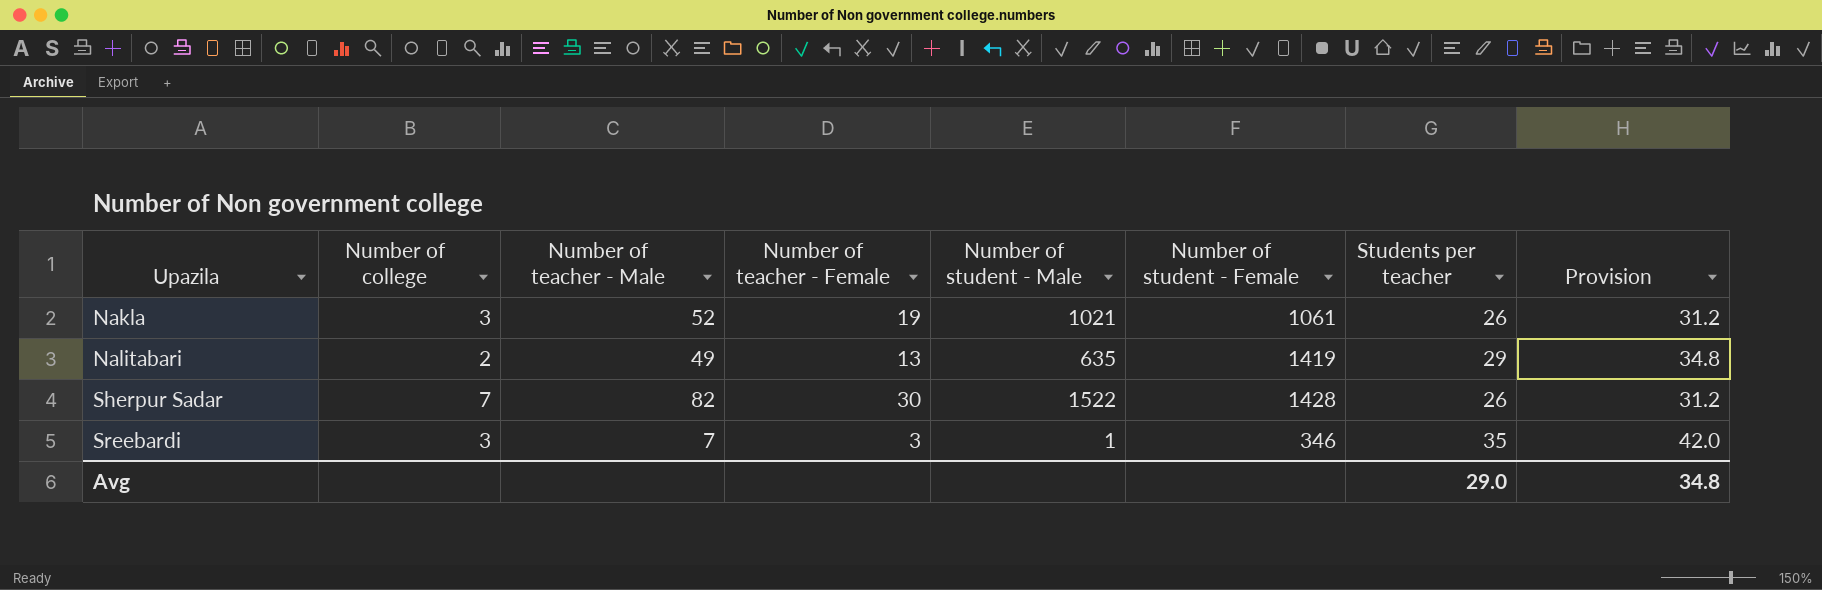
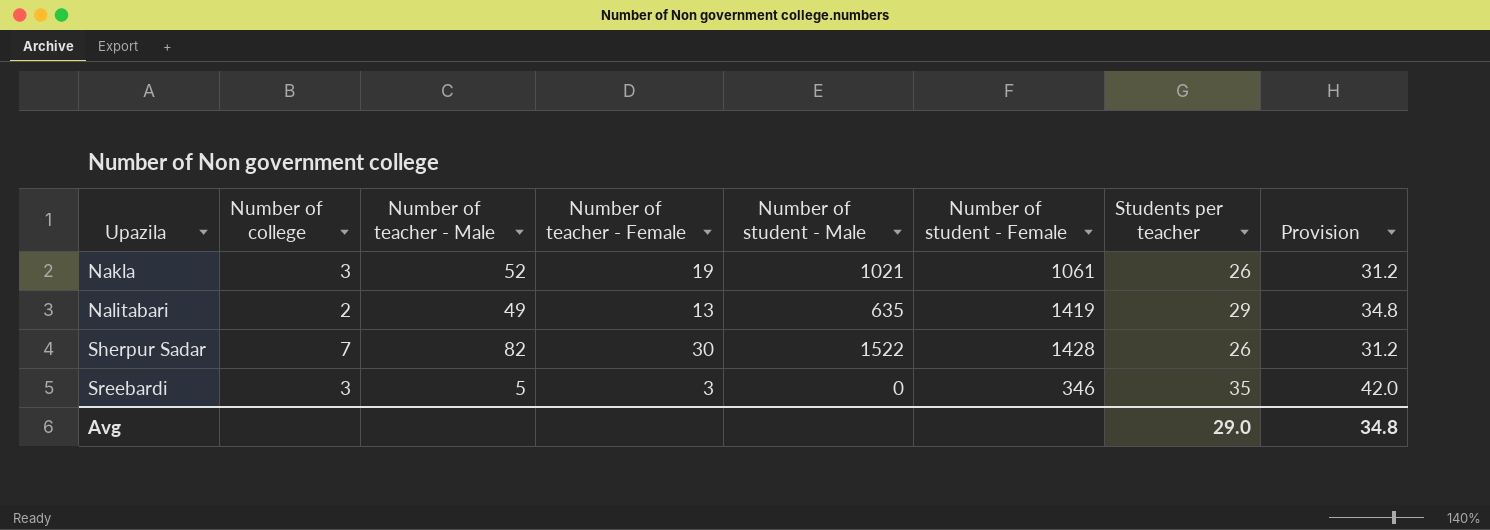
Sreebardi | Number of teacher - Male: 7 -> 5
Sreebardi | Number of student - Male: 1 -> 0

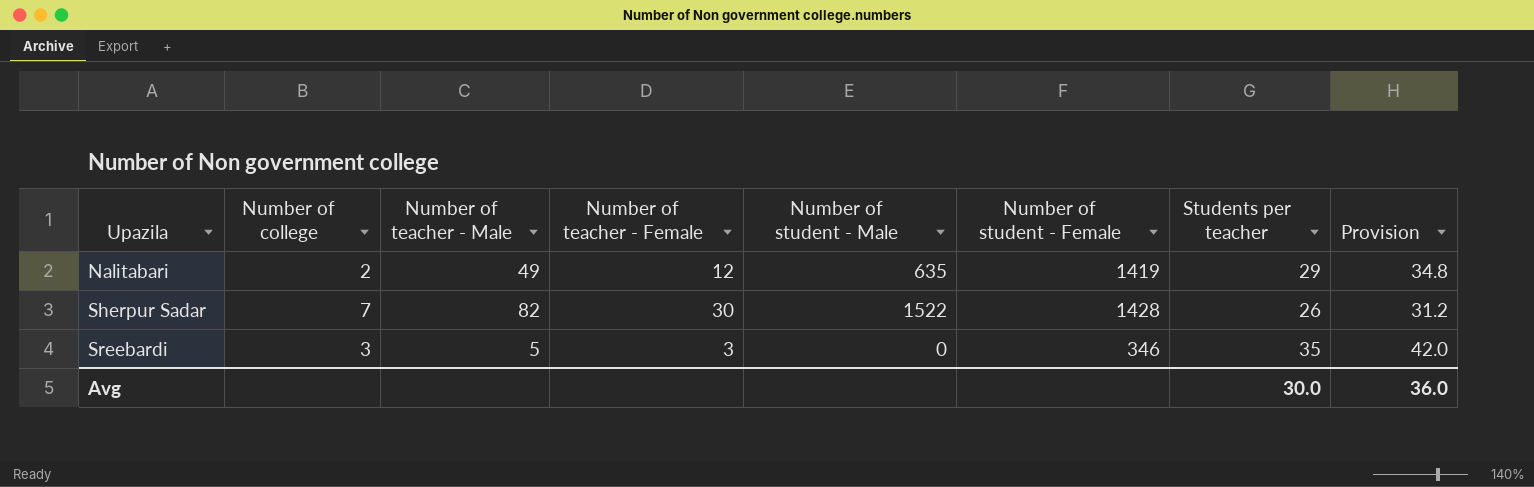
row Nakla: 3 | 52 | 19 | 1021 | 1061 | 26 | 31.2 -> none
Nalitabari | Number of teacher - Female: 13 -> 12
Avg | Students per teacher: 29.0 -> 30.0
Avg | Provision: 34.8 -> 36.0

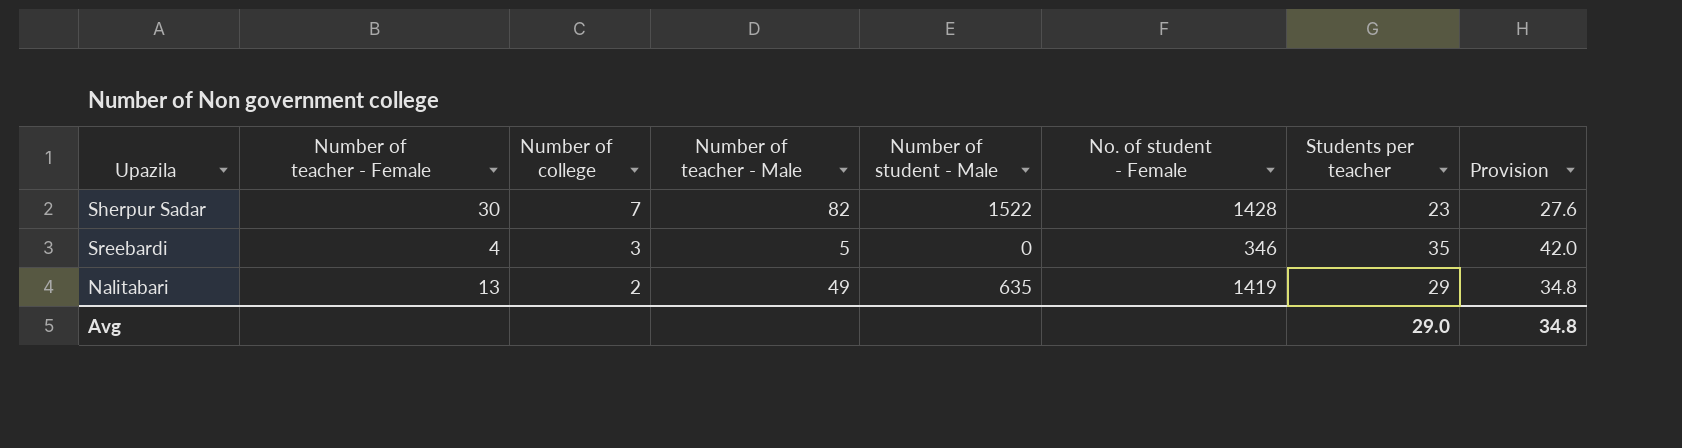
row order: Upazila ascending -> Number of college descending
column Number of teacher - Female | position: 4 -> 2
column name: Number of student - Female -> No. of student - Female
Sherpur Sadar | Students per teacher: 26 -> 23
Sherpur Sadar | Provision: 31.2 -> 27.6
Sreebardi | Number of teacher - Female: 3 -> 4
Nalitabari | Number of teacher - Female: 12 -> 13
Avg | Students per teacher: 30.0 -> 29.0
Avg | Provision: 36.0 -> 34.8

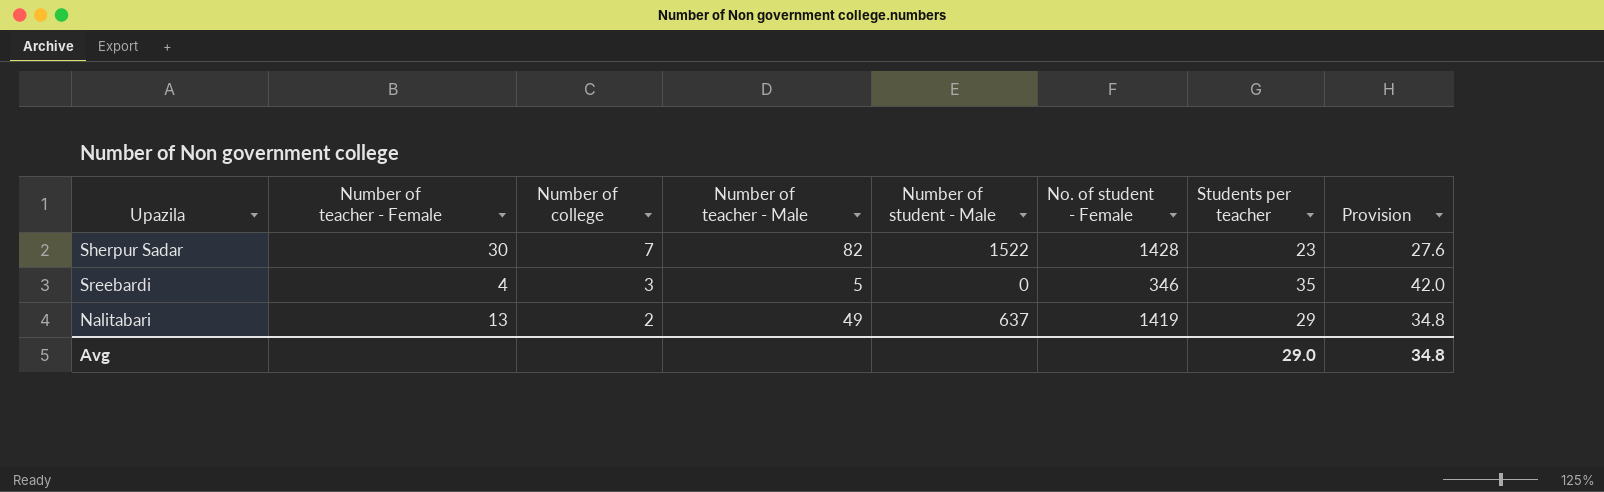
Nalitabari | Number of student - Male: 635 -> 637

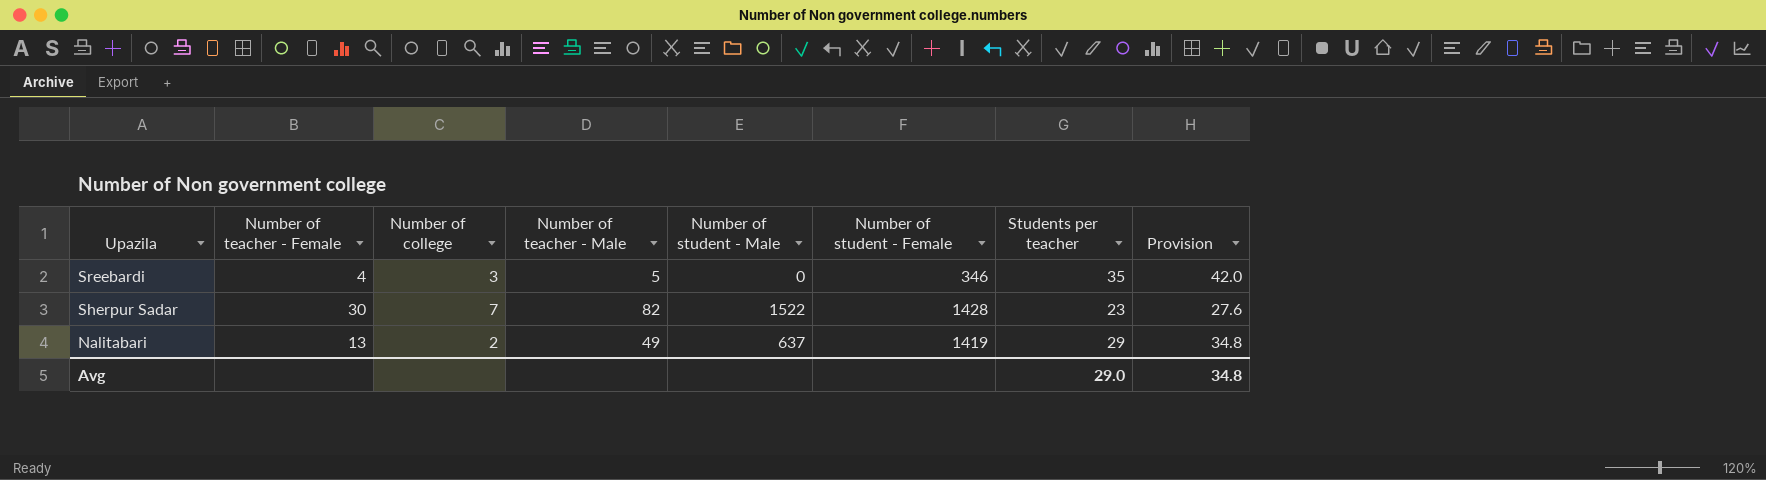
row order: Number of college descending -> Upazila descending
column name: No. of student - Female -> Number of student - Female

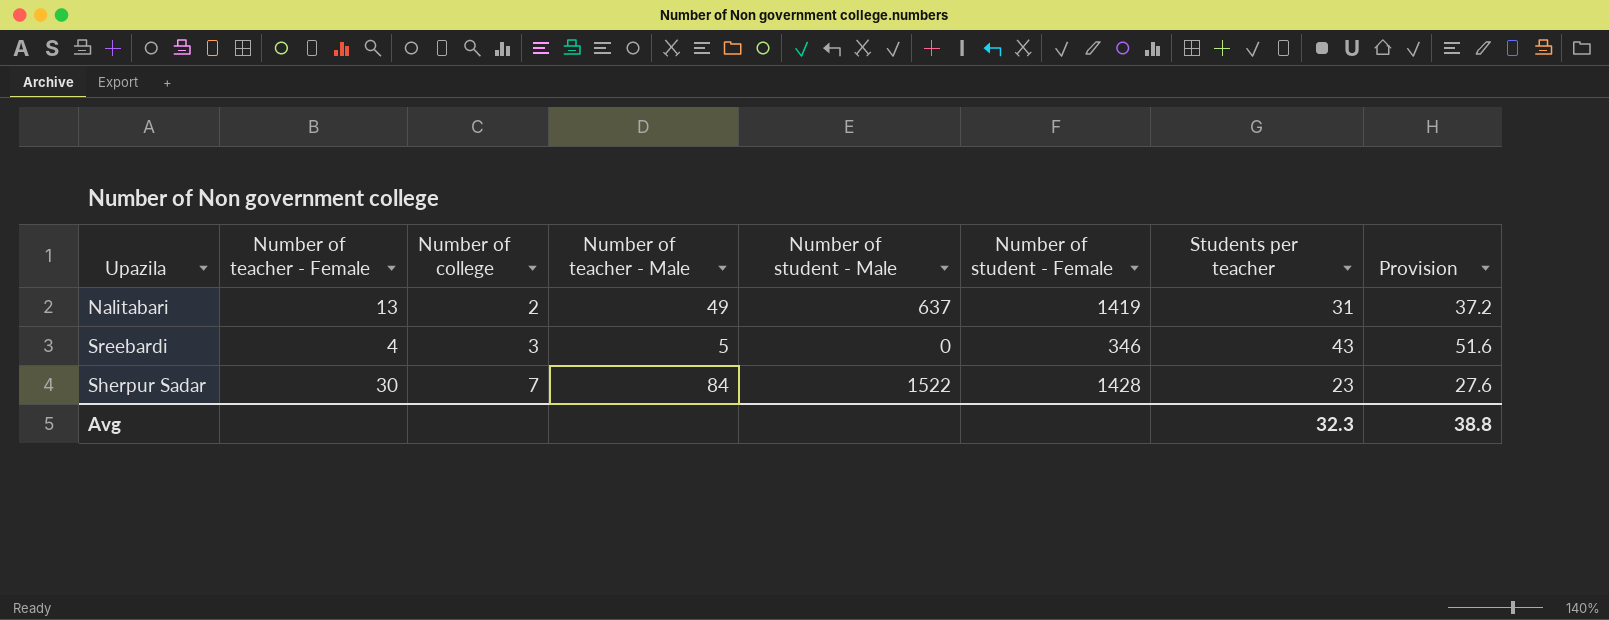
row order: Upazila descending -> Number of college ascending
Nalitabari | Students per teacher: 29 -> 31
Nalitabari | Provision: 34.8 -> 37.2
Sreebardi | Students per teacher: 35 -> 43
Sreebardi | Provision: 42.0 -> 51.6
Sherpur Sadar | Number of teacher - Male: 82 -> 84
Avg | Students per teacher: 29.0 -> 32.3
Avg | Provision: 34.8 -> 38.8

